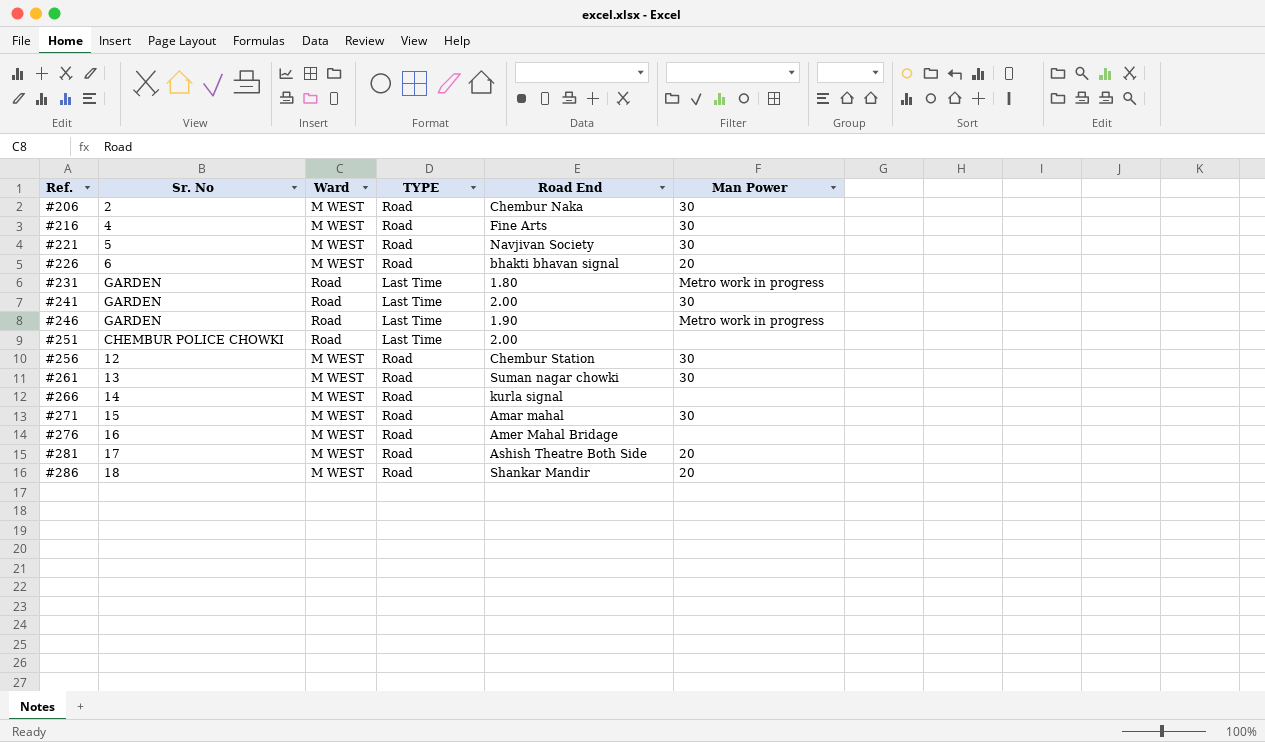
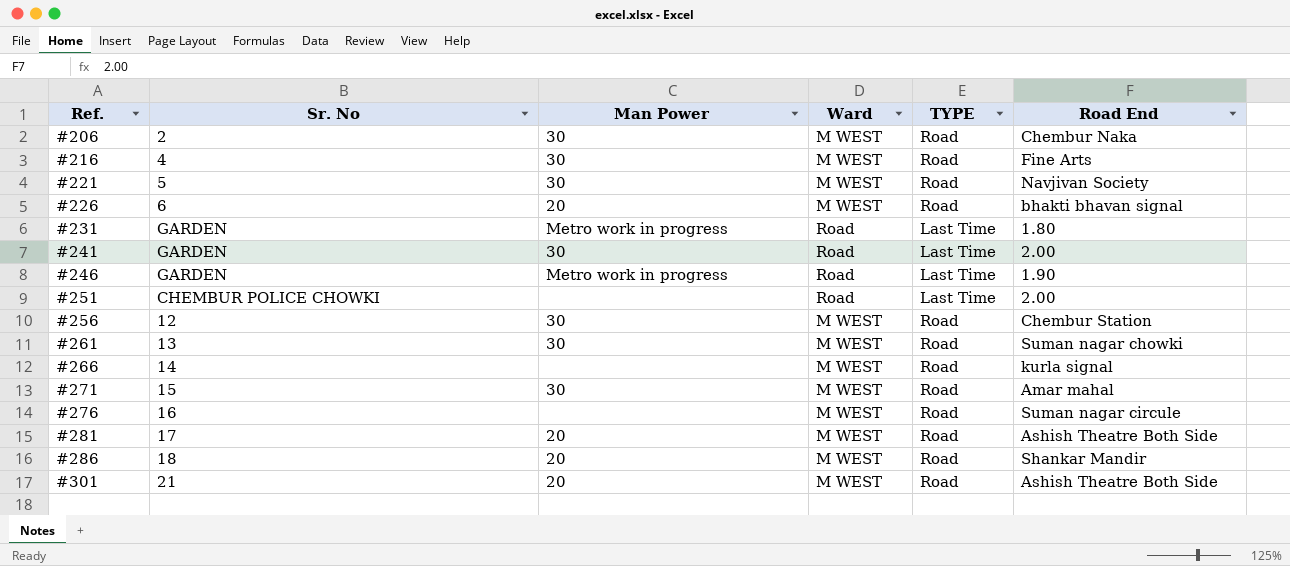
column Man Power | position: 6 -> 3
#276 | Road End: Amer Mahal Bridage -> Suman nagar circule
row #301: none -> 21 | 20 | M WEST | Road | Ashish Theatre Both Side

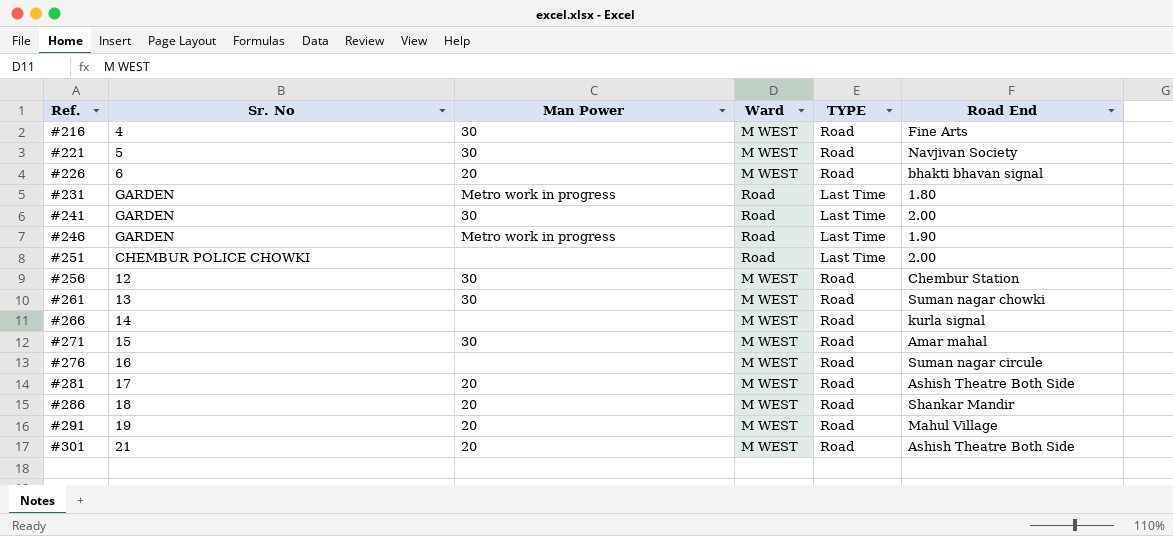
row #206: 2 | 30 | M WEST | Road | Chembur Naka -> none
row #291: none -> 19 | 20 | M WEST | Road | Mahul Village

